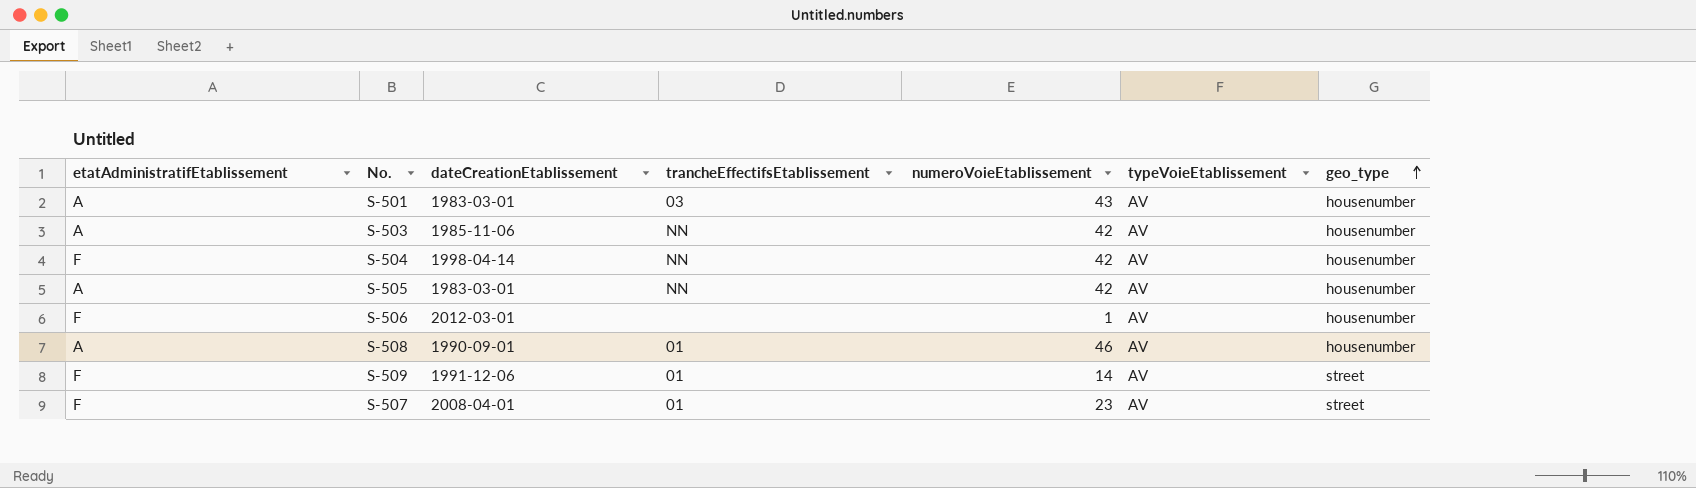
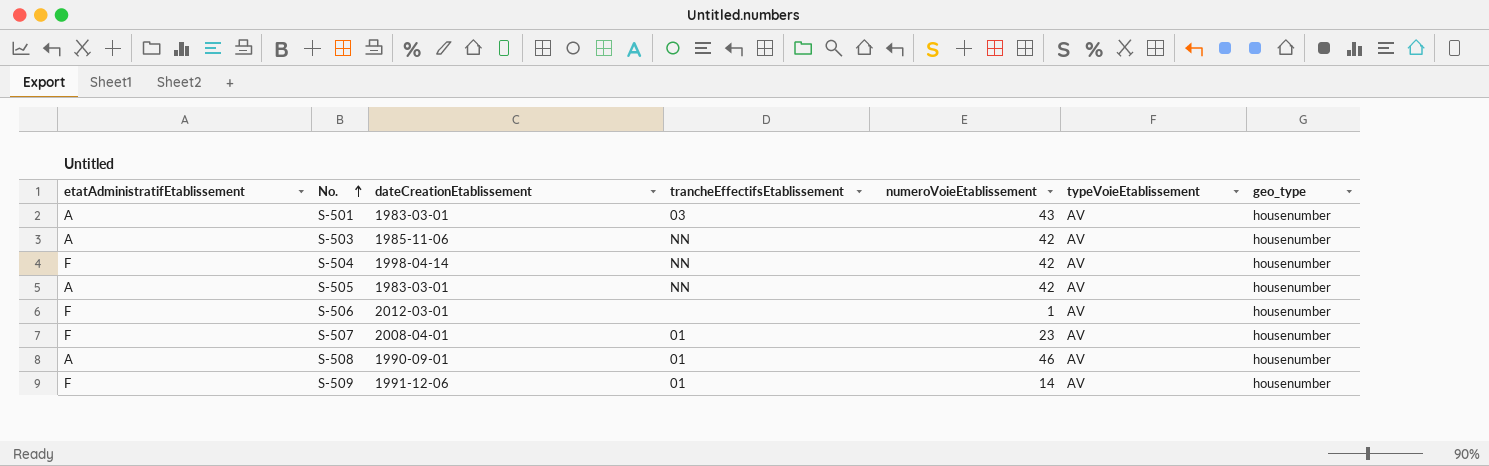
row order: geo_type ascending -> No. ascending
S-507 | geo_type: street -> housenumber
S-509 | geo_type: street -> housenumber

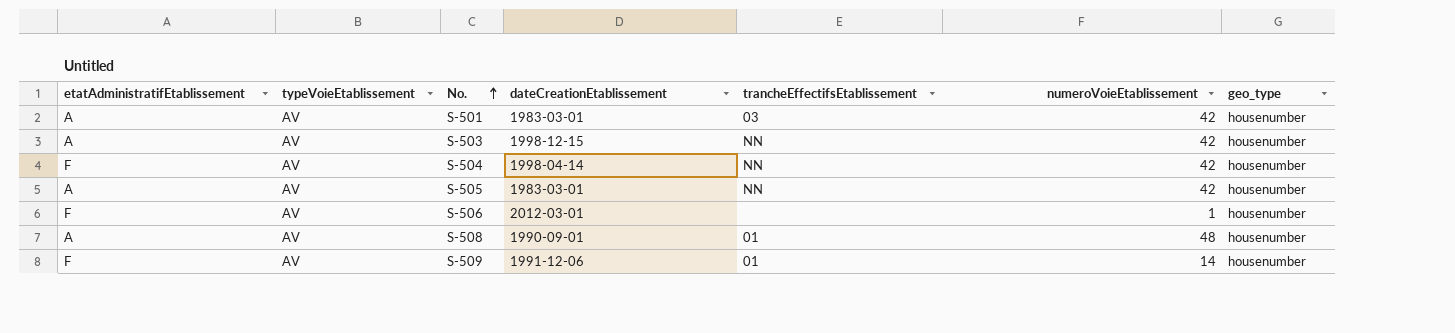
column typeVoieEtablissement | position: 6 -> 2
row S-507: F | 2008-04-01 | 01 | 23 | AV | housenumber -> none
S-501 | numeroVoieEtablissement: 43 -> 42
S-503 | dateCreationEtablissement: 1985-11-06 -> 1998-12-15
S-508 | numeroVoieEtablissement: 46 -> 48

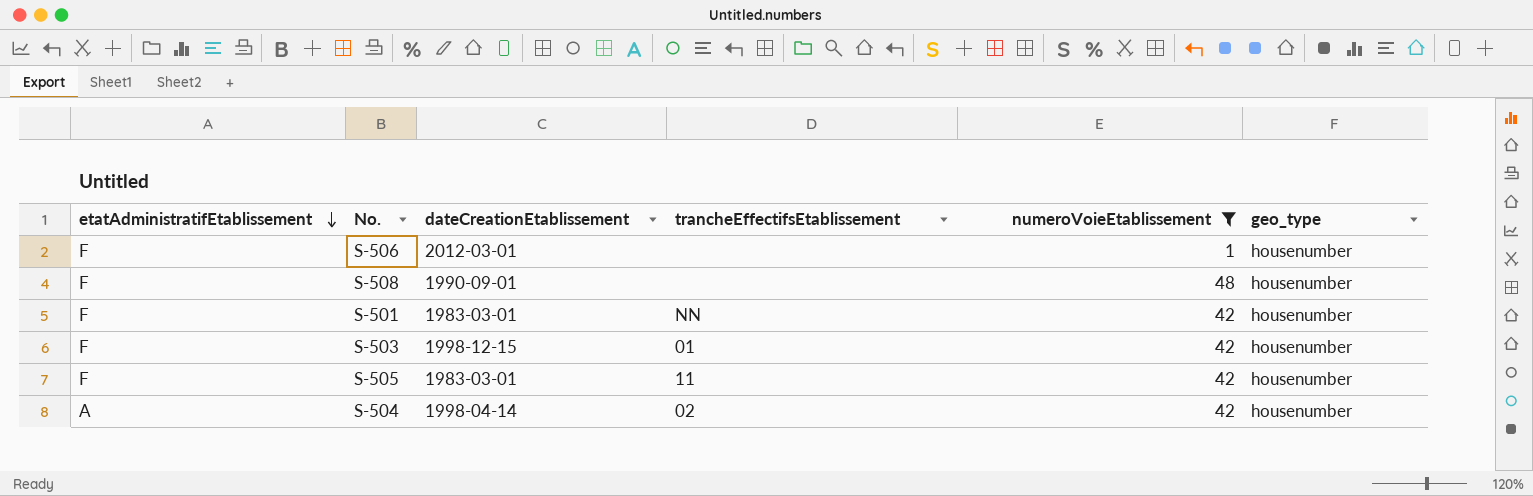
filter: none -> numeroVoieEtablissement != 14
row order: No. ascending -> etatAdministratifEtablissement descending
column typeVoieEtablissement | position: 2 -> none
S-508 | etatAdministratifEtablissement: A -> F
S-508 | trancheEffectifsEtablissement: 01 -> none
S-501 | etatAdministratifEtablissement: A -> F
S-501 | trancheEffectifsEtablissement: 03 -> NN
S-503 | etatAdministratifEtablissement: A -> F
S-503 | trancheEffectifsEtablissement: NN -> 01
S-505 | etatAdministratifEtablissement: A -> F
S-505 | trancheEffectifsEtablissement: NN -> 11
S-504 | etatAdministratifEtablissement: F -> A
S-504 | trancheEffectifsEtablissement: NN -> 02

